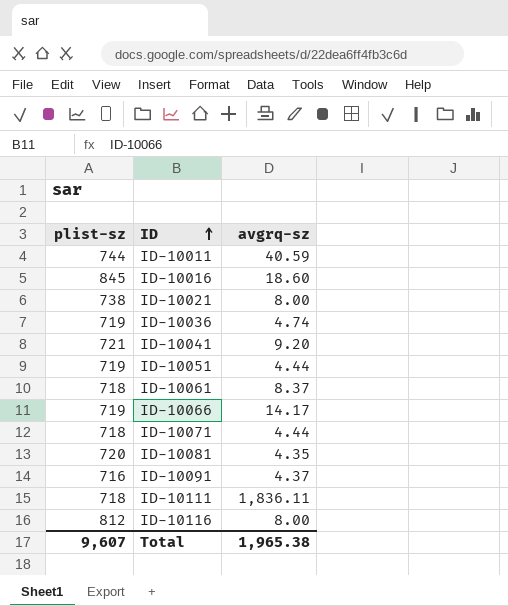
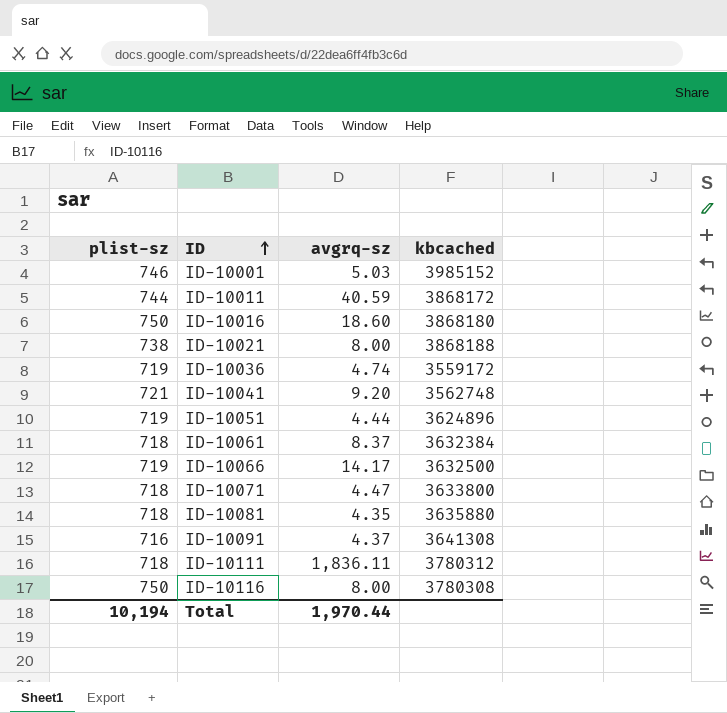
column kbcached | position: none -> 4
row ID-10001: none -> 746 | 5.03 | 3985152
ID-10016 | plist-sz: 845 -> 750
ID-10071 | avgrq-sz: 4.44 -> 4.47
ID-10081 | plist-sz: 720 -> 718
ID-10116 | plist-sz: 812 -> 750
Total | plist-sz: 9,607 -> 10,194
Total | avgrq-sz: 1,965.38 -> 1,970.44

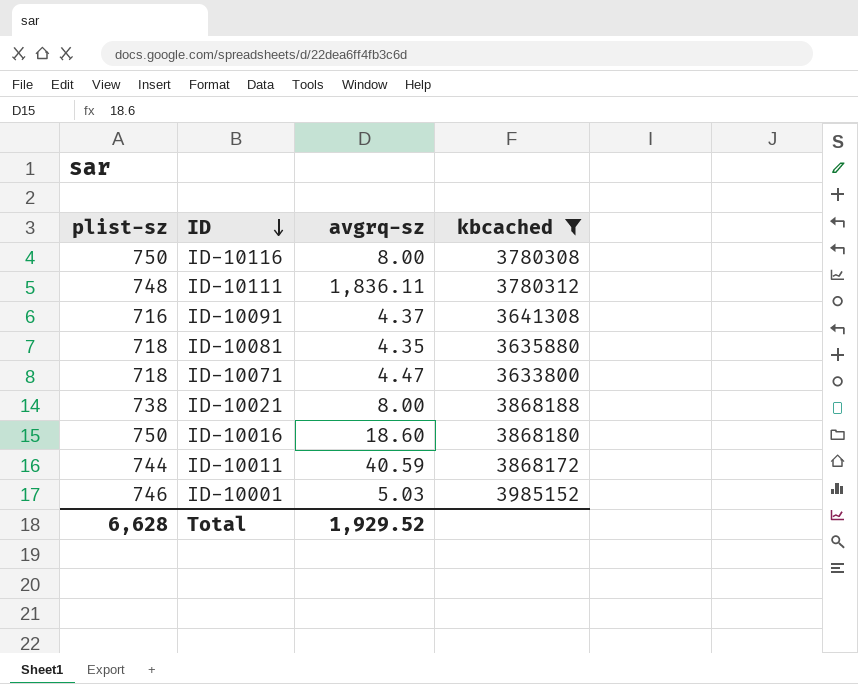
filter: none -> kbcached >= 3633800
row order: ID ascending -> ID descending
ID-10111 | plist-sz: 718 -> 748
Total | plist-sz: 10,194 -> 6,628
Total | avgrq-sz: 1,970.44 -> 1,929.52

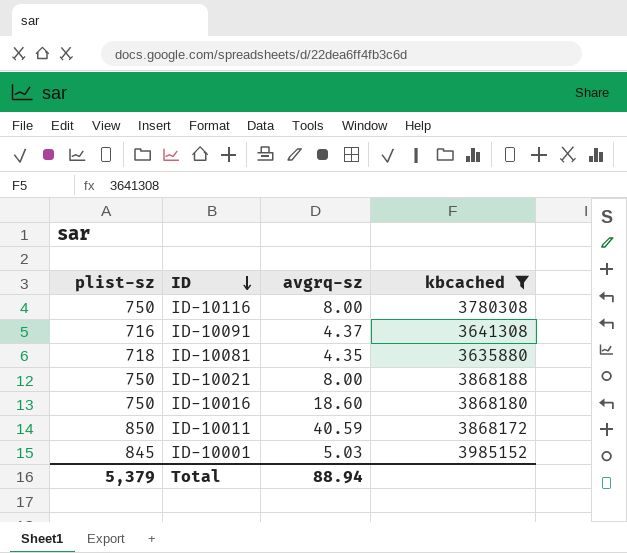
row ID-10111: 748 | 1,836.11 | 3780312 -> none
row ID-10071: 718 | 4.47 | 3633800 -> none
ID-10021 | plist-sz: 738 -> 750
ID-10011 | plist-sz: 744 -> 850
ID-10001 | plist-sz: 746 -> 845
Total | plist-sz: 6,628 -> 5,379
Total | avgrq-sz: 1,929.52 -> 88.94

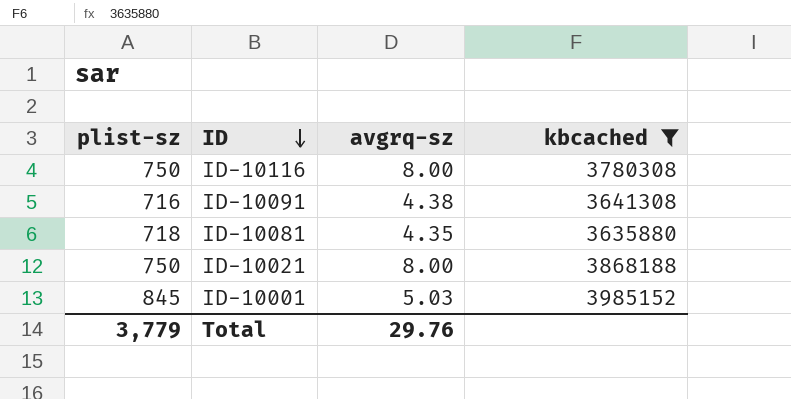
row ID-10016: 750 | 18.60 | 3868180 -> none
row ID-10011: 850 | 40.59 | 3868172 -> none
ID-10091 | avgrq-sz: 4.37 -> 4.38
Total | plist-sz: 5,379 -> 3,779
Total | avgrq-sz: 88.94 -> 29.76

